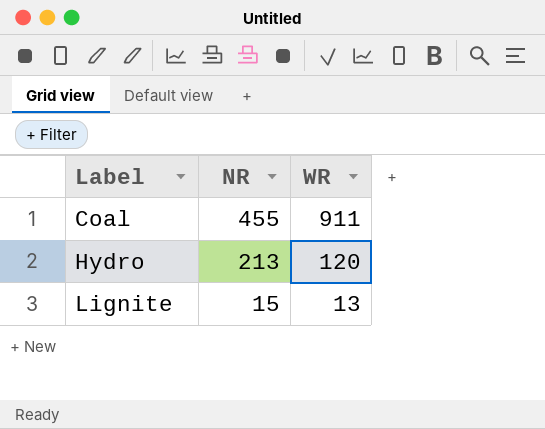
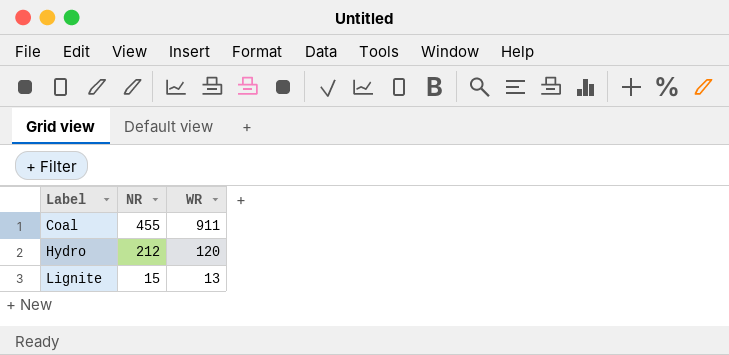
Hydro | NR: 213 -> 212

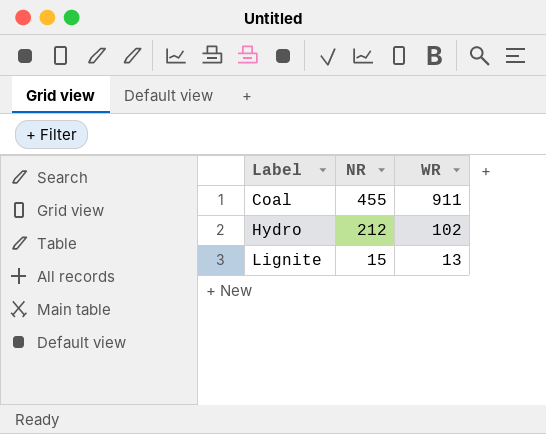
Hydro | WR: 120 -> 102

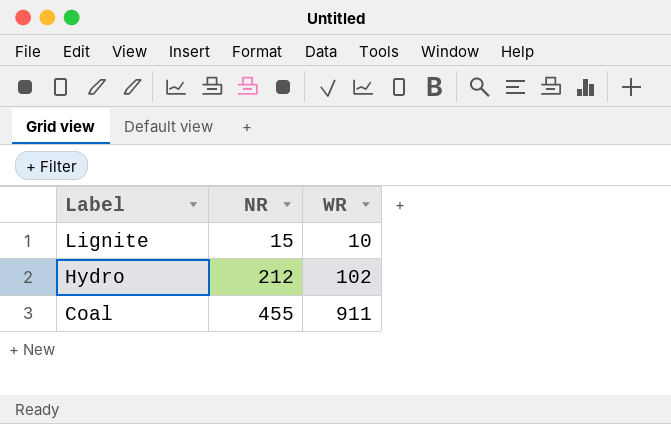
row order: Label ascending -> Label descending
Lignite | WR: 13 -> 10

